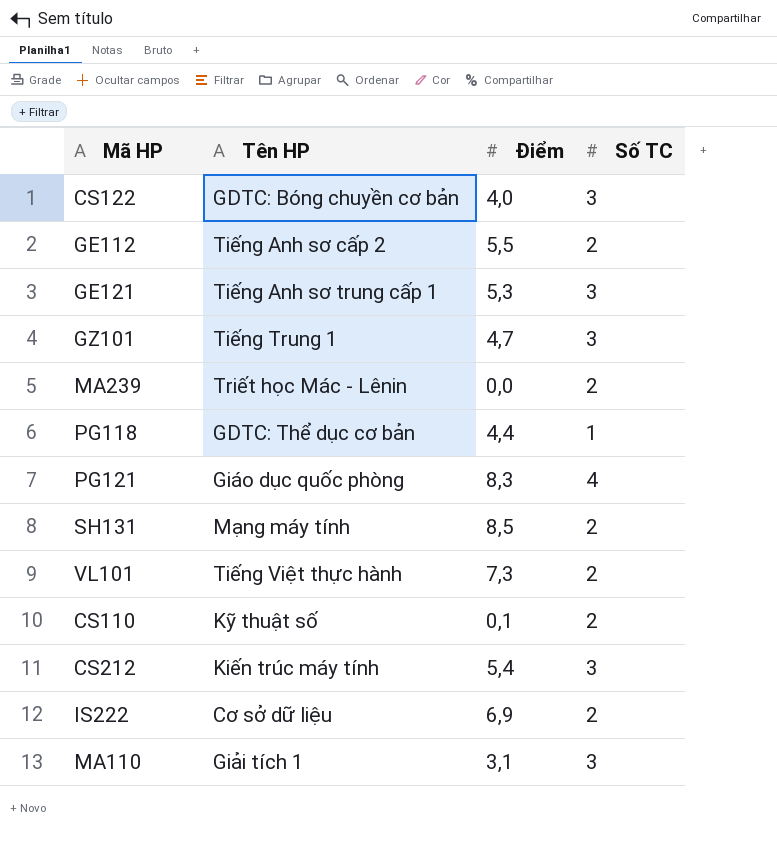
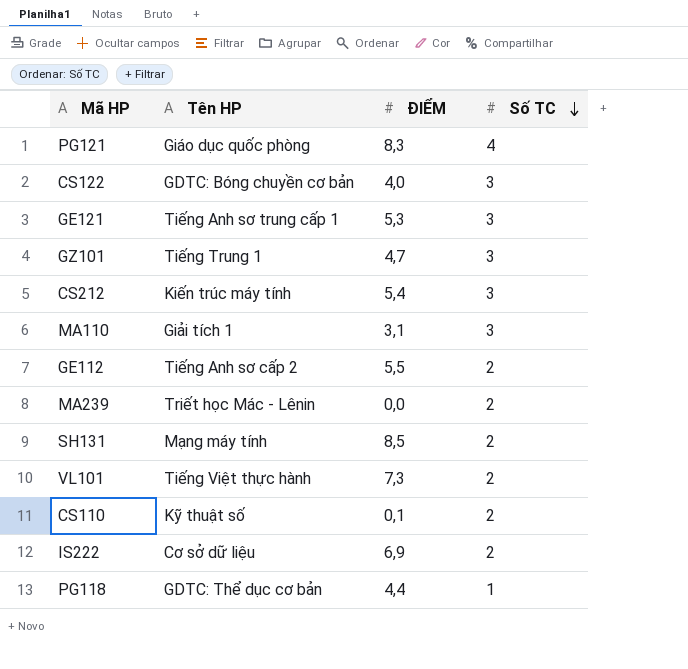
row order: none -> Số TC descending
column name: Điểm -> ĐIỂM

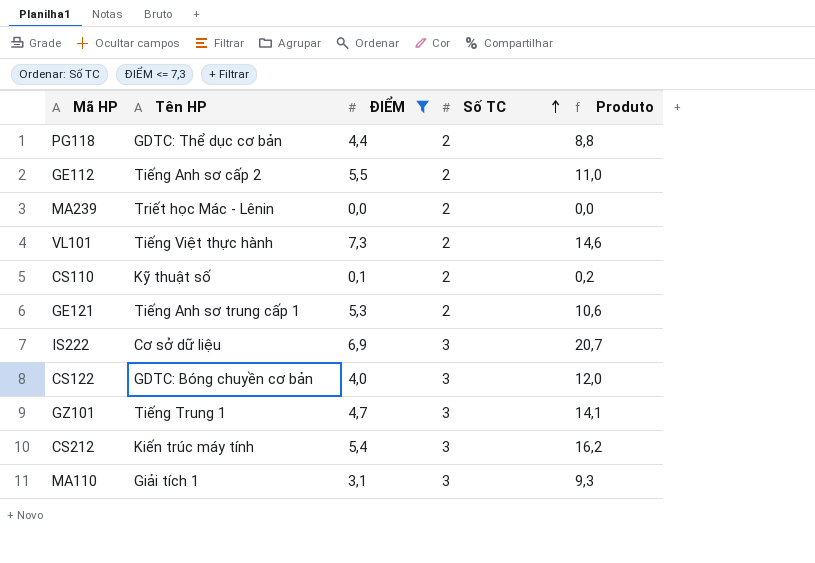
filter: none -> ĐIỂM <= 7,3
row order: Số TC descending -> Số TC ascending
column Produto | formula: none -> [ĐIỂM] * [Số TC]
PG118 | Số TC: 1 -> 2
GE121 | Số TC: 3 -> 2
IS222 | Số TC: 2 -> 3

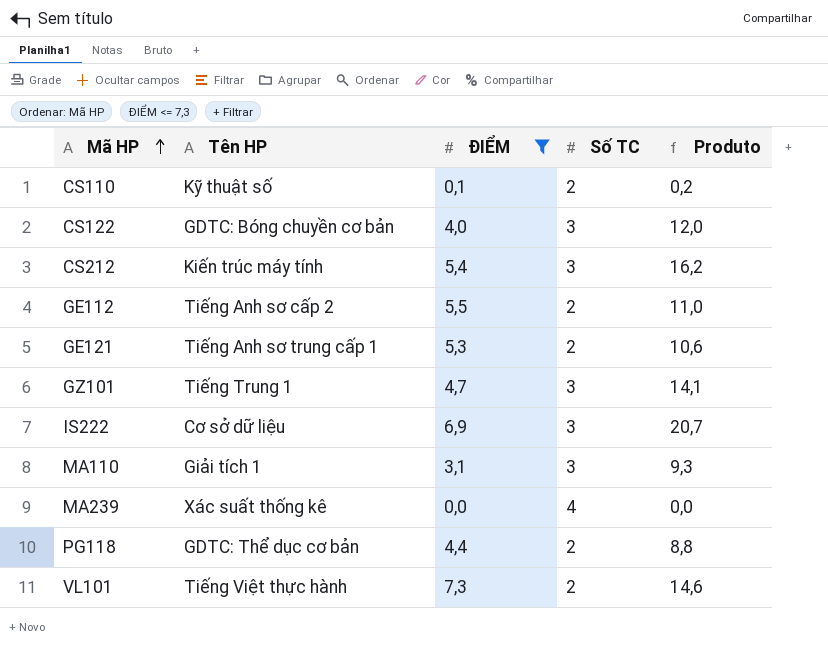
row order: Số TC ascending -> Mã HP ascending
MA239 | Tên HP: Triết học Mác - Lênin -> Xác suất thống kê
MA239 | Số TC: 2 -> 4

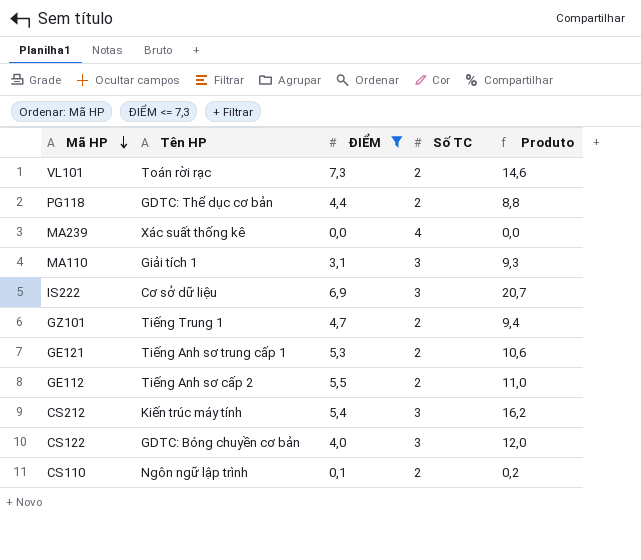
row order: Mã HP ascending -> Mã HP descending
VL101 | Tên HP: Tiếng Việt thực hành -> Toán rời rạc
GZ101 | Số TC: 3 -> 2
GZ101 | Produto: 14,1 -> 9,4
CS110 | Tên HP: Kỹ thuật số -> Ngôn ngữ lập trình

